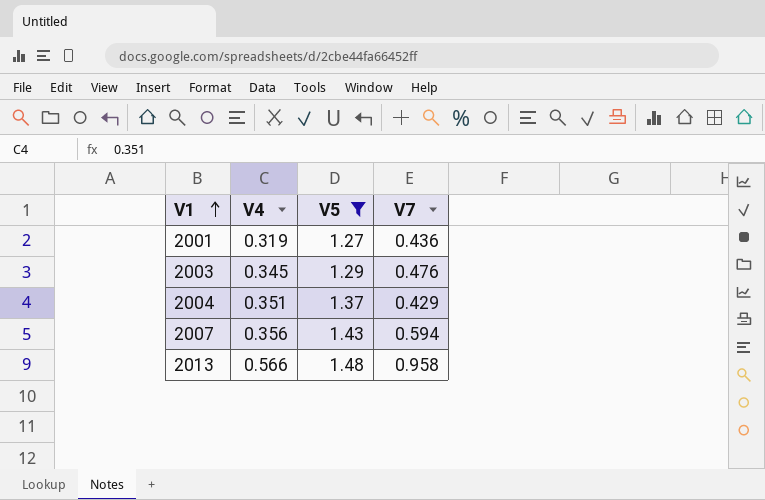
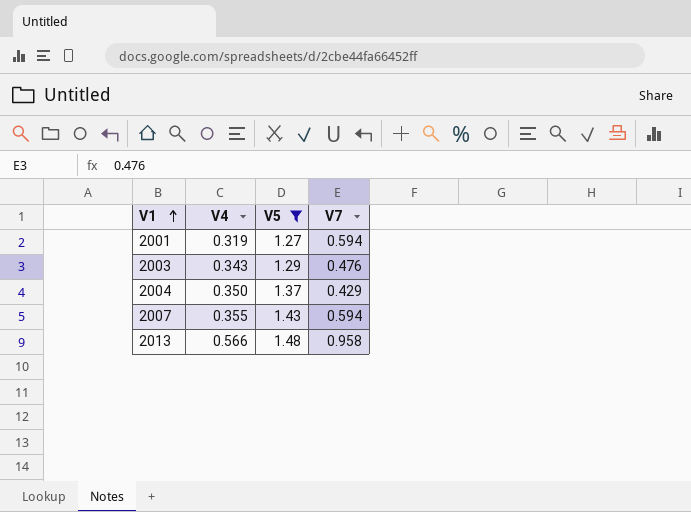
2001 | V7: 0.436 -> 0.594
2003 | V4: 0.345 -> 0.343
2004 | V4: 0.351 -> 0.350
2007 | V4: 0.356 -> 0.355

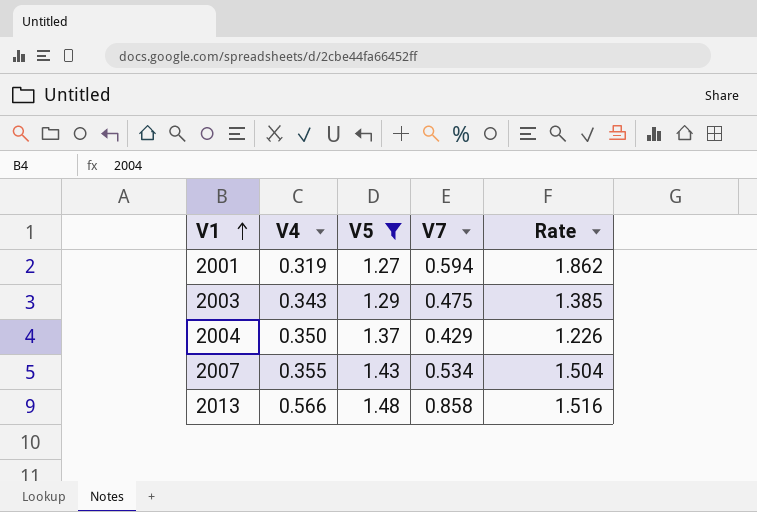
column Rate | formula: none -> [V7] / [V4]
2003 | V7: 0.476 -> 0.475
2007 | V7: 0.594 -> 0.534
2013 | V7: 0.958 -> 0.858

